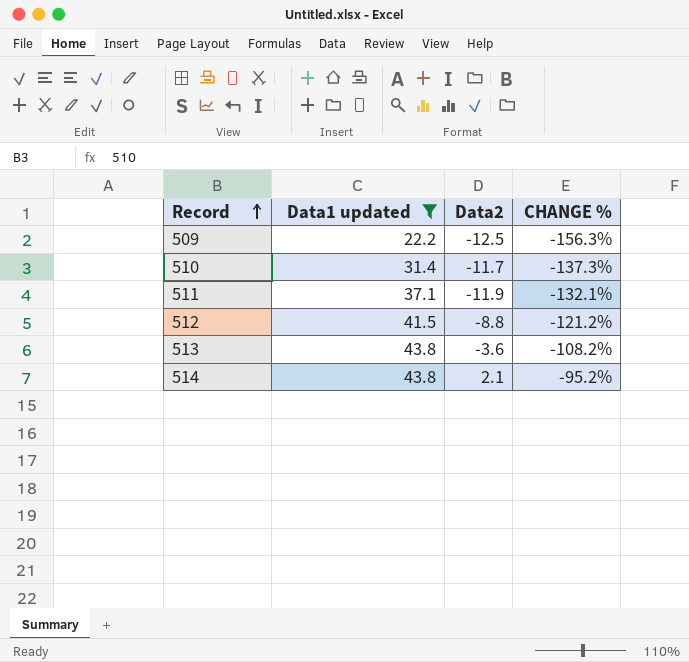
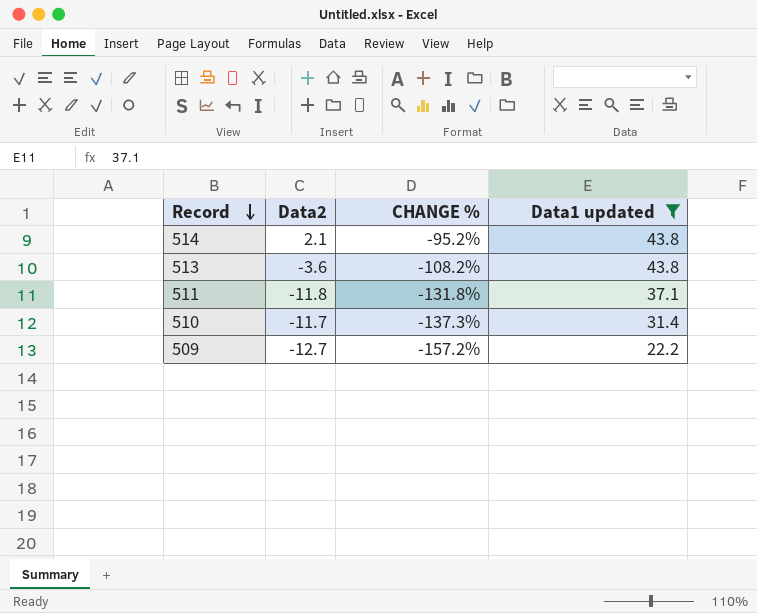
row order: Record ascending -> Record descending
column Data1 updated | position: 2 -> 4
row 512: 41.5 | -8.8 | -121.2% -> none
511 | Data2: -11.9 -> -11.8
511 | CHANGE %: -132.1% -> -131.8%
509 | Data2: -12.5 -> -12.7
509 | CHANGE %: -156.3% -> -157.2%

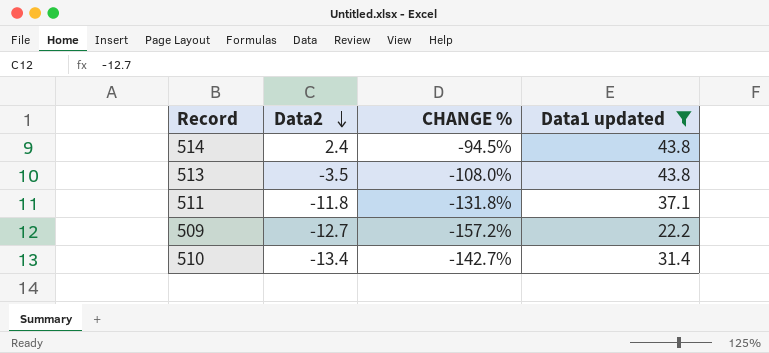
row order: Record descending -> Data2 descending
514 | Data2: 2.1 -> 2.4
514 | CHANGE %: -95.2% -> -94.5%
513 | Data2: -3.6 -> -3.5
513 | CHANGE %: -108.2% -> -108.0%
510 | Data2: -11.7 -> -13.4
510 | CHANGE %: -137.3% -> -142.7%

